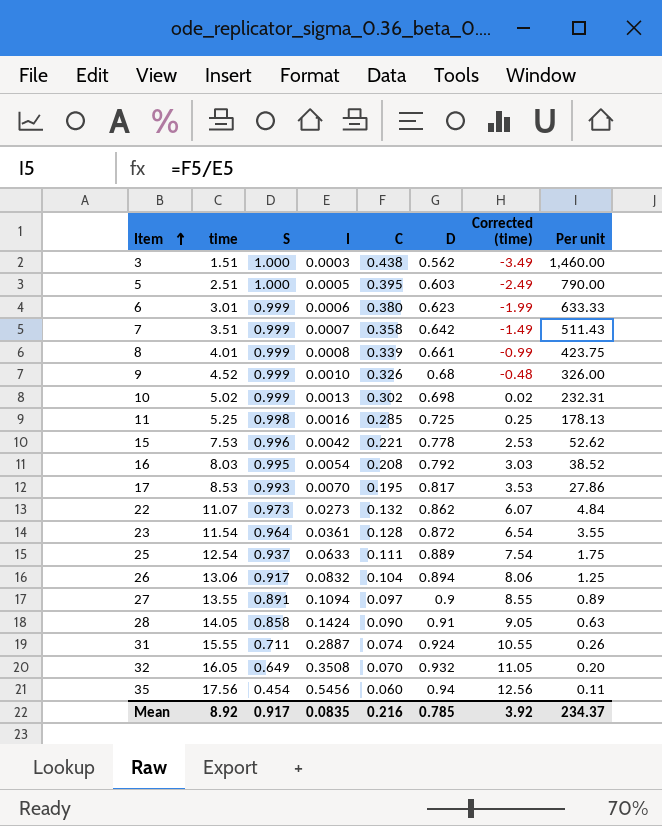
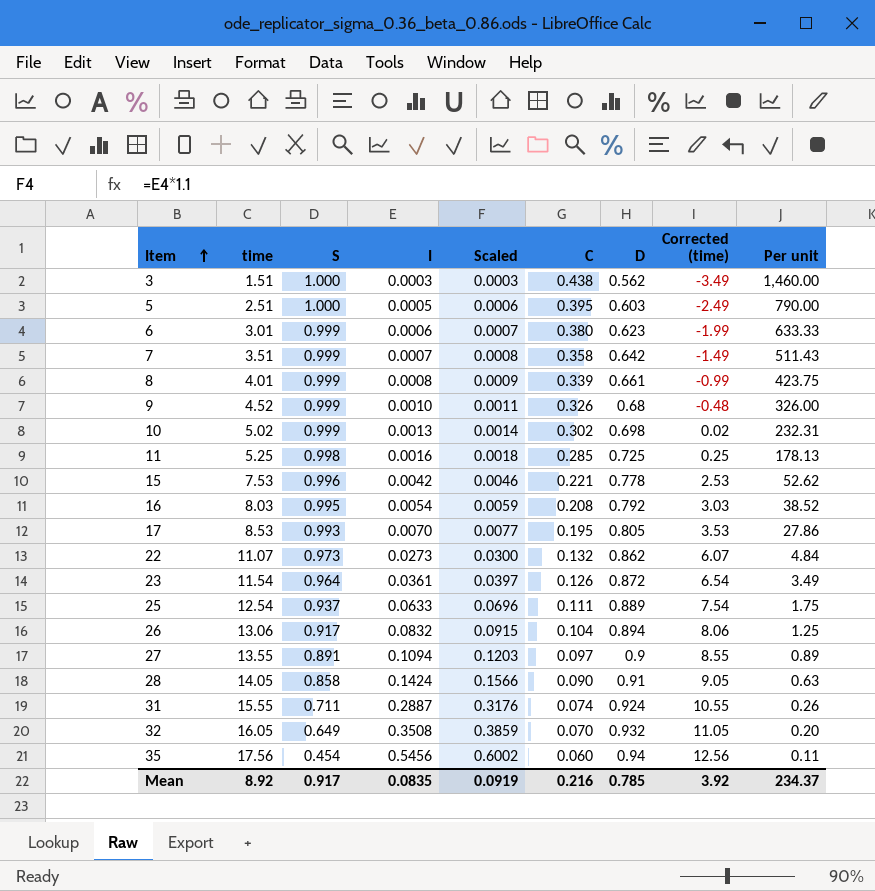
column Scaled | formula: none -> [I] * 1.1
17 | D: 0.817 -> 0.805
23 | C: 0.128 -> 0.126
23 | Per unit: 3.55 -> 3.49

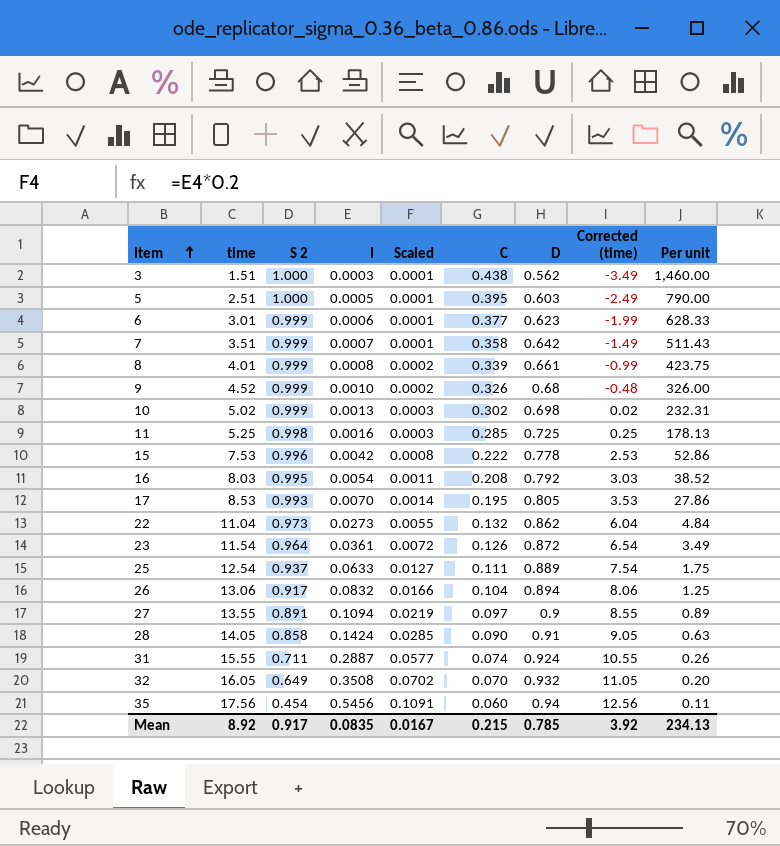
column name: S -> S 2
column Scaled | formula: [I] * 1.1 -> [I] * 0.2
6 | C: 0.380 -> 0.377
6 | Per unit: 633.33 -> 628.33
15 | C: 0.221 -> 0.222
15 | Per unit: 52.62 -> 52.86
22 | time: 11.07 -> 11.04
22 | Corrected (time): 6.07 -> 6.04
Mean | Scaled: 0.0919 -> 0.0167
Mean | C: 0.216 -> 0.215
Mean | Per unit: 234.37 -> 234.13

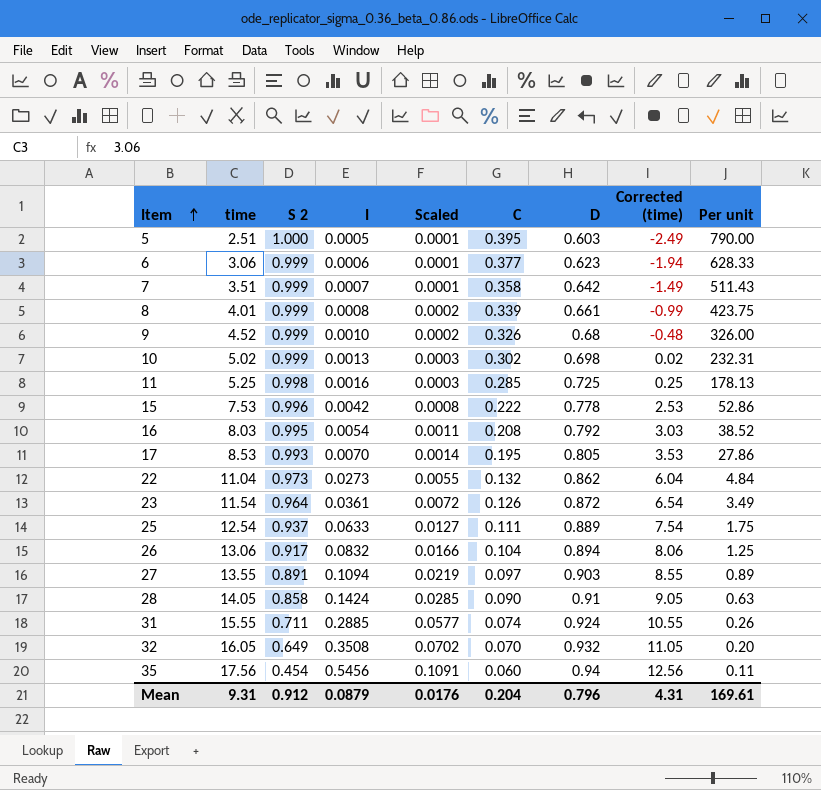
row 3: 1.51 | 1.000 | 0.0003 | 0.0001 | 0.438 | 0.562 | -3.49 | 1,460.00 -> none
6 | time: 3.01 -> 3.06
6 | Corrected (time): -1.99 -> -1.94
27 | D: 0.9 -> 0.903
31 | I: 0.2887 -> 0.2885
Mean | time: 8.92 -> 9.31
Mean | S 2: 0.917 -> 0.912
Mean | I: 0.0835 -> 0.0879
Mean | Scaled: 0.0167 -> 0.0176
Mean | C: 0.215 -> 0.204
Mean | D: 0.785 -> 0.796
Mean | Corrected (time): 3.92 -> 4.31
Mean | Per unit: 234.13 -> 169.61

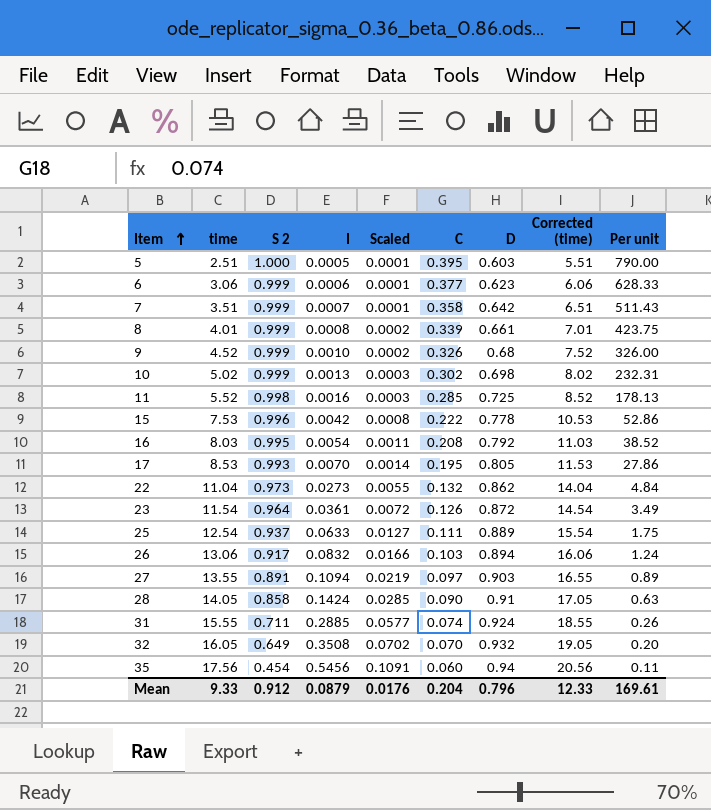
column Corrected (time) | formula: [time] - 5 -> [time] + 3
11 | time: 5.25 -> 5.52
26 | C: 0.104 -> 0.103
26 | Per unit: 1.25 -> 1.24
Mean | time: 9.31 -> 9.33
Mean | Corrected (time): 4.31 -> 12.33

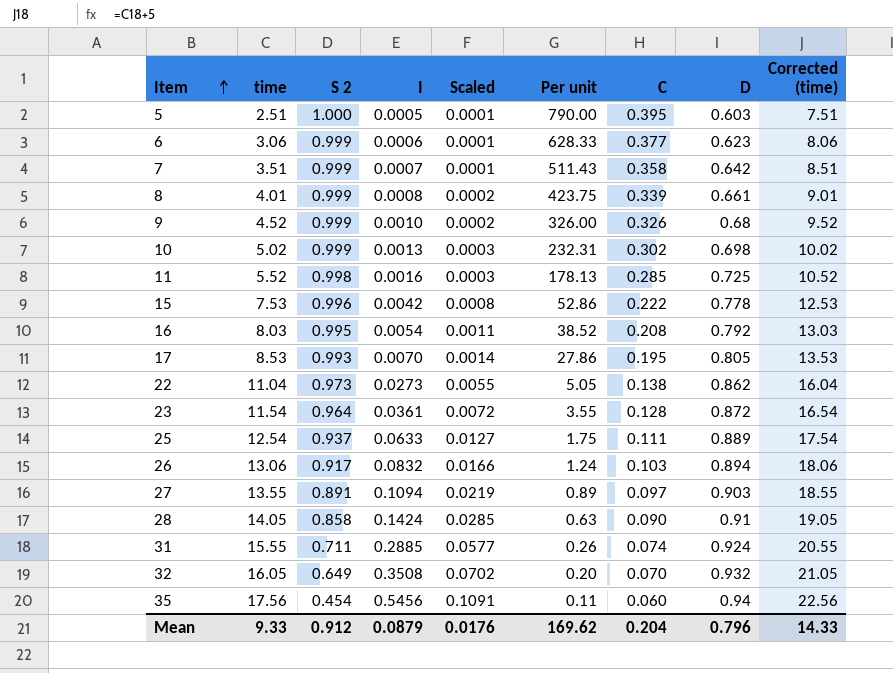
column Per unit | position: 9 -> 6
column Corrected (time) | formula: [time] + 3 -> [time] + 5
22 | Per unit: 4.84 -> 5.05
22 | C: 0.132 -> 0.138
23 | Per unit: 3.49 -> 3.55
23 | C: 0.126 -> 0.128
Mean | Per unit: 169.61 -> 169.62
Mean | Corrected (time): 12.33 -> 14.33

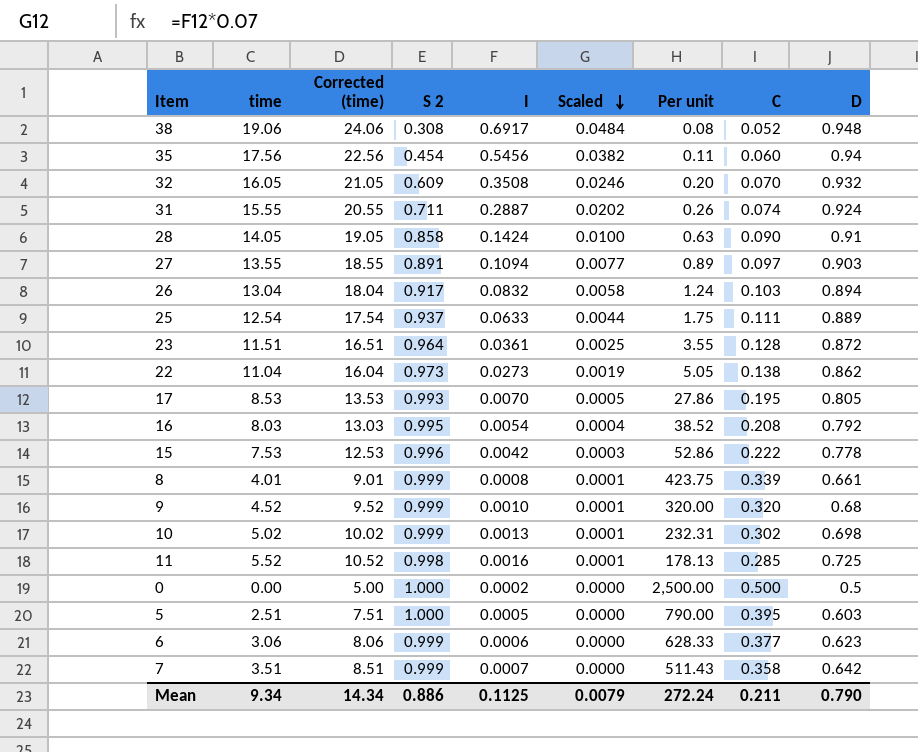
row order: Item ascending -> Scaled descending
column Corrected (time) | position: 9 -> 3
column Scaled | formula: [I] * 0.2 -> [I] * 0.07
row 38: none -> 19.06 | 24.06 | 0.308 | 0.6917 | 0.0484 | 0.08 | 0.052 | 0.948
32 | S 2: 0.649 -> 0.609
31 | I: 0.2885 -> 0.2887
26 | time: 13.06 -> 13.04
26 | Corrected (time): 18.06 -> 18.04
23 | time: 11.54 -> 11.51
23 | Corrected (time): 16.54 -> 16.51
9 | Per unit: 326.00 -> 320.00
9 | C: 0.326 -> 0.320
row 0: none -> 0.00 | 5.00 | 1.000 | 0.0002 | 0.0000 | 2,500.00 | 0.500 | 0.5
Mean | time: 9.33 -> 9.34
Mean | Corrected (time): 14.33 -> 14.34
Mean | S 2: 0.912 -> 0.886
Mean | I: 0.0879 -> 0.1125
Mean | Scaled: 0.0176 -> 0.0079
Mean | Per unit: 169.62 -> 272.24
Mean | C: 0.204 -> 0.211
Mean | D: 0.796 -> 0.790

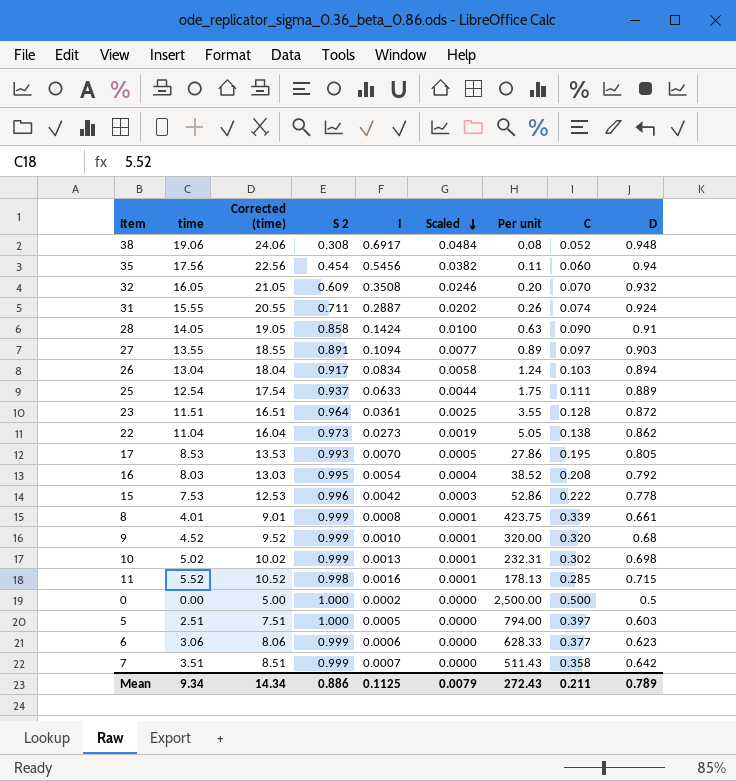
26 | I: 0.0832 -> 0.0834
11 | D: 0.725 -> 0.715
5 | Per unit: 790.00 -> 794.00
5 | C: 0.395 -> 0.397
Mean | Per unit: 272.24 -> 272.43
Mean | D: 0.790 -> 0.789

